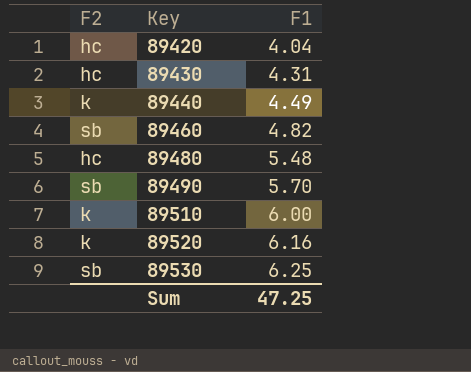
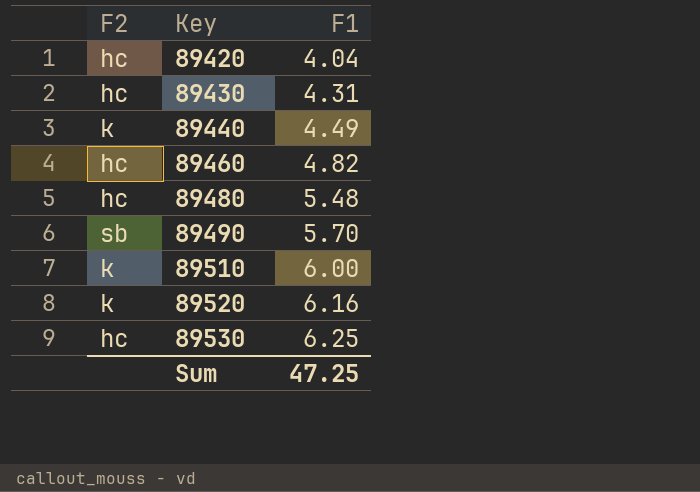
89460 | F2: sb -> hc
89530 | F2: sb -> hc

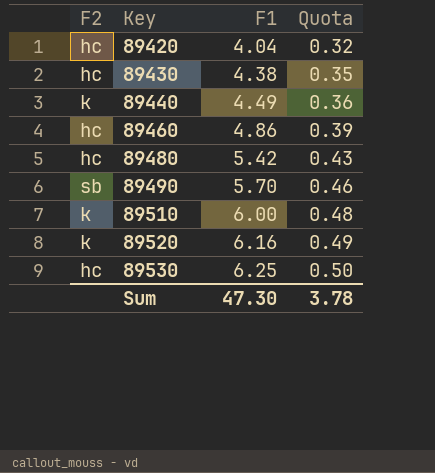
column Quota | formula: none -> [F1] * 0.08
89430 | F1: 4.31 -> 4.38
89460 | F1: 4.82 -> 4.86
89480 | F1: 5.48 -> 5.42
Sum | F1: 47.25 -> 47.30

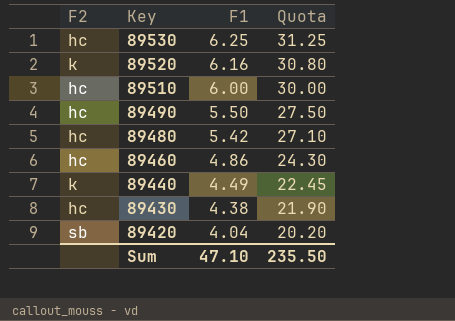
row order: Key ascending -> Key descending
column Quota | formula: [F1] * 0.08 -> [F1] * 5
89510 | F2: k -> hc
89490 | F2: sb -> hc
89490 | F1: 5.70 -> 5.50
89420 | F2: hc -> sb
Sum | F1: 47.30 -> 47.10
Sum | Quota: 3.78 -> 235.50

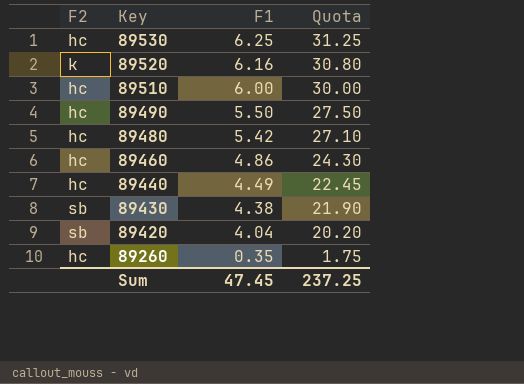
89440 | F2: k -> hc
89430 | F2: hc -> sb
row 89260: none -> hc | 0.35 | 1.75
Sum | F1: 47.10 -> 47.45
Sum | Quota: 235.50 -> 237.25

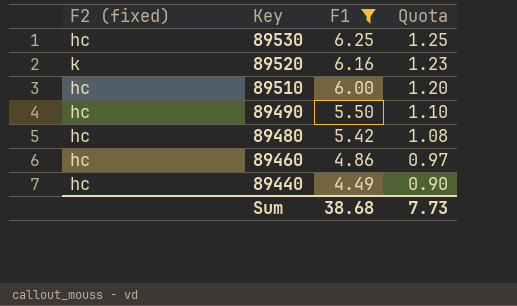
filter: none -> F1 >= 4.49
column name: F2 -> F2 (fixed)
column Quota | formula: [F1] * 5 -> [F1] * 0.2
Sum | F1: 47.45 -> 38.68
Sum | Quota: 237.25 -> 7.73

